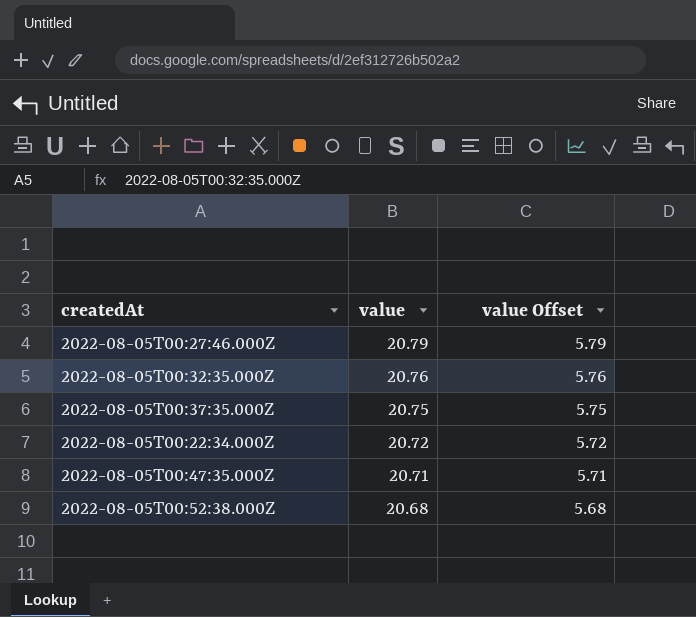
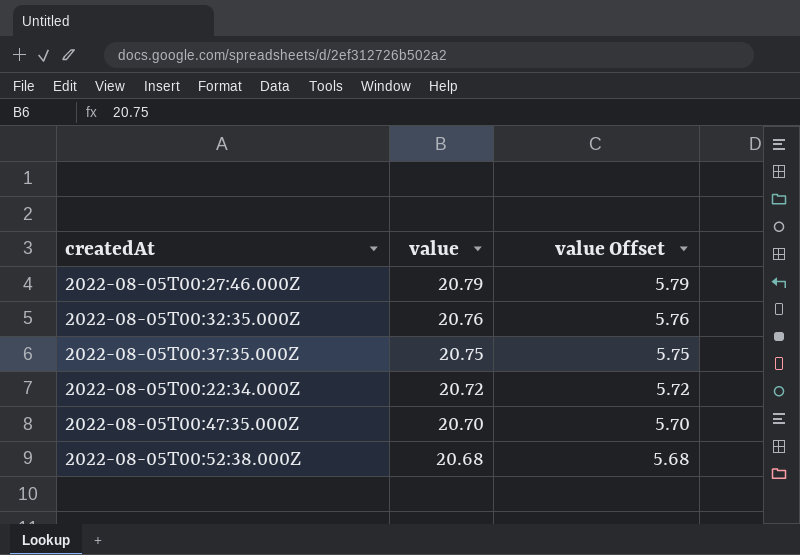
2022-08-05T00:47:35.000Z | value: 20.71 -> 20.70
2022-08-05T00:47:35.000Z | value Offset: 5.71 -> 5.70

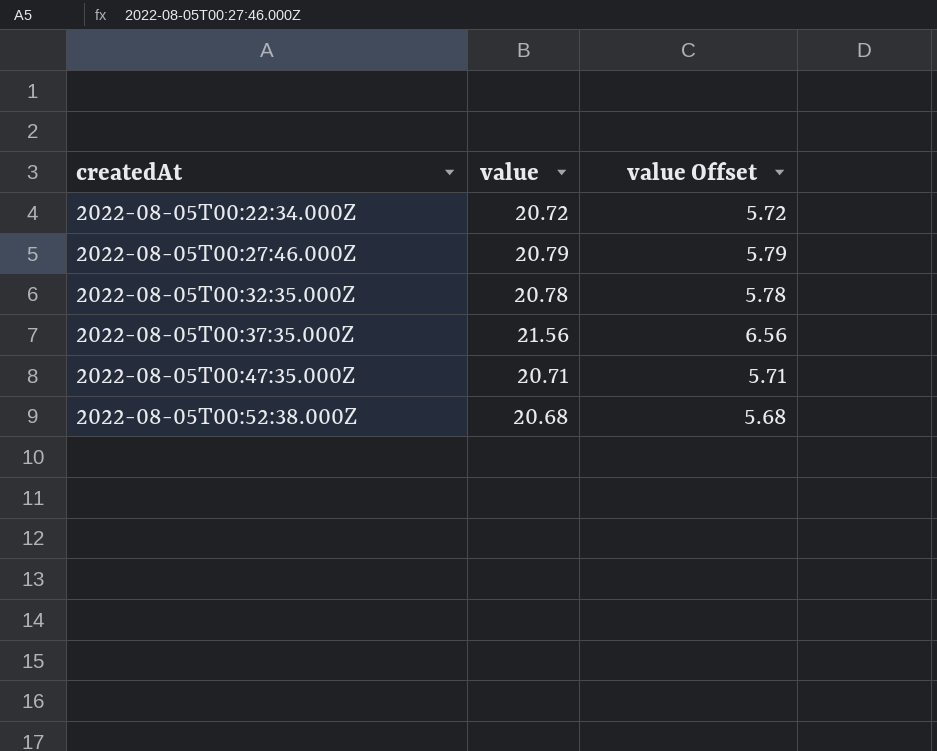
row order: value descending -> createdAt ascending
2022-08-05T00:32:35.000Z | value: 20.76 -> 20.78
2022-08-05T00:32:35.000Z | value Offset: 5.76 -> 5.78
2022-08-05T00:37:35.000Z | value: 20.75 -> 21.56
2022-08-05T00:37:35.000Z | value Offset: 5.75 -> 6.56
2022-08-05T00:47:35.000Z | value: 20.70 -> 20.71
2022-08-05T00:47:35.000Z | value Offset: 5.70 -> 5.71

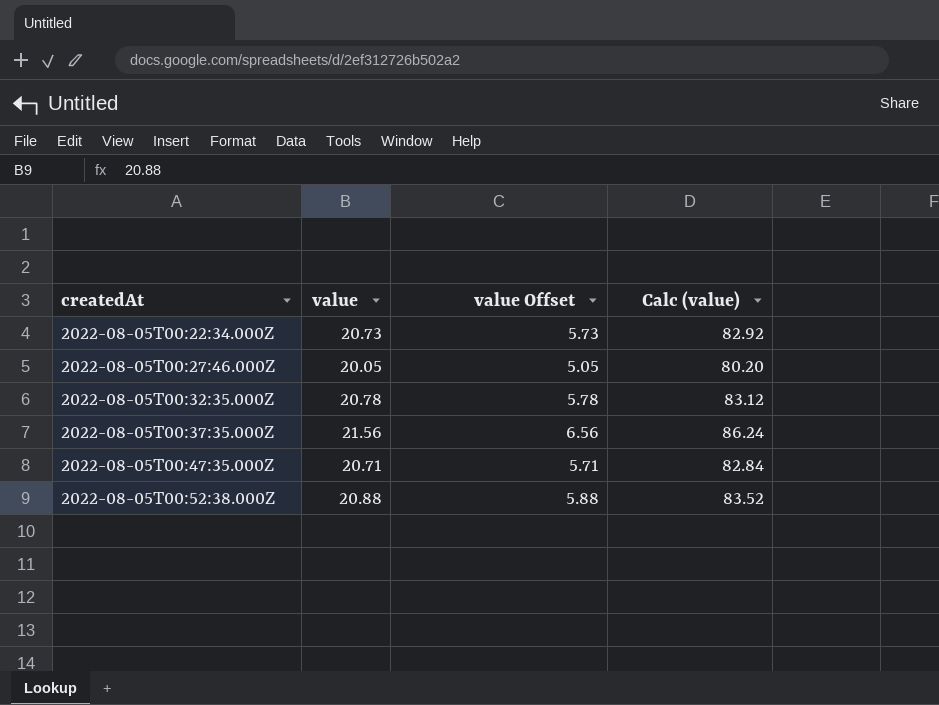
column Calc (value) | formula: none -> [value] * 4
2022-08-05T00:22:34.000Z | value: 20.72 -> 20.73
2022-08-05T00:22:34.000Z | value Offset: 5.72 -> 5.73
2022-08-05T00:27:46.000Z | value: 20.79 -> 20.05
2022-08-05T00:27:46.000Z | value Offset: 5.79 -> 5.05
2022-08-05T00:52:38.000Z | value: 20.68 -> 20.88
2022-08-05T00:52:38.000Z | value Offset: 5.68 -> 5.88

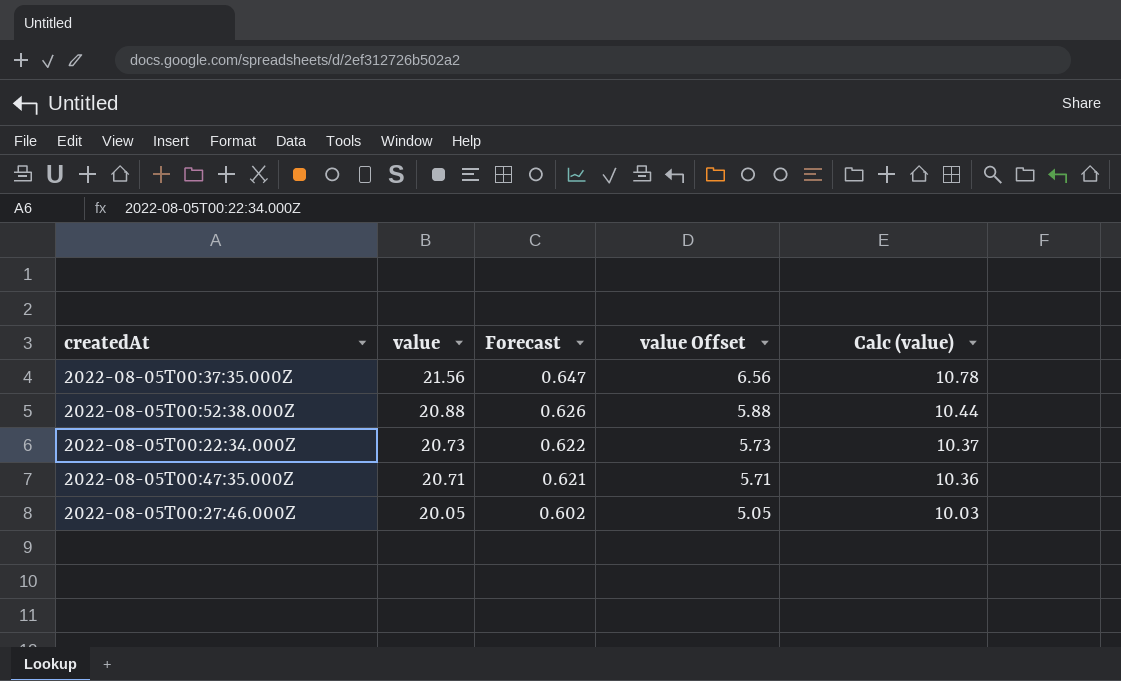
row order: createdAt ascending -> value descending
column Forecast | formula: none -> [value] * 0.03
column Calc (value) | formula: [value] * 4 -> [value] * 0.5
row 2022-08-05T00:32:35.000Z: 20.78 | 5.78 | 83.12 -> none

